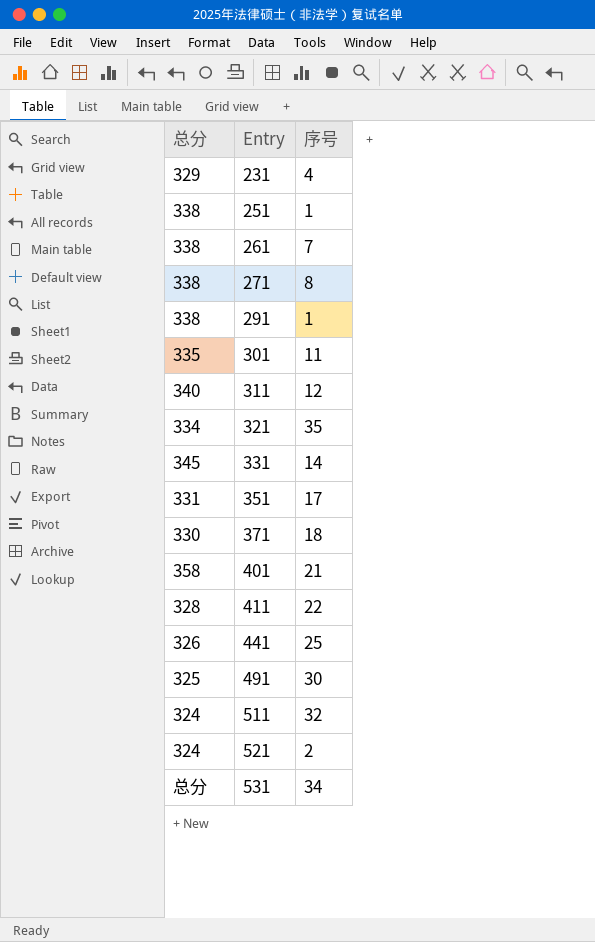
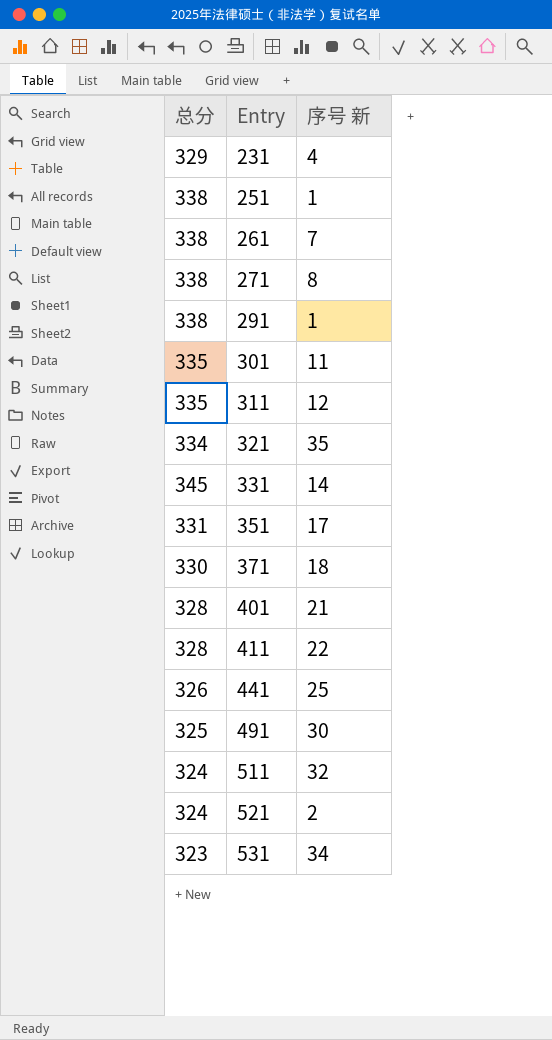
column name: 序号 -> 序号 新
311 | 总分: 340 -> 335
401 | 总分: 358 -> 328
531 | 总分: 总分 -> 323

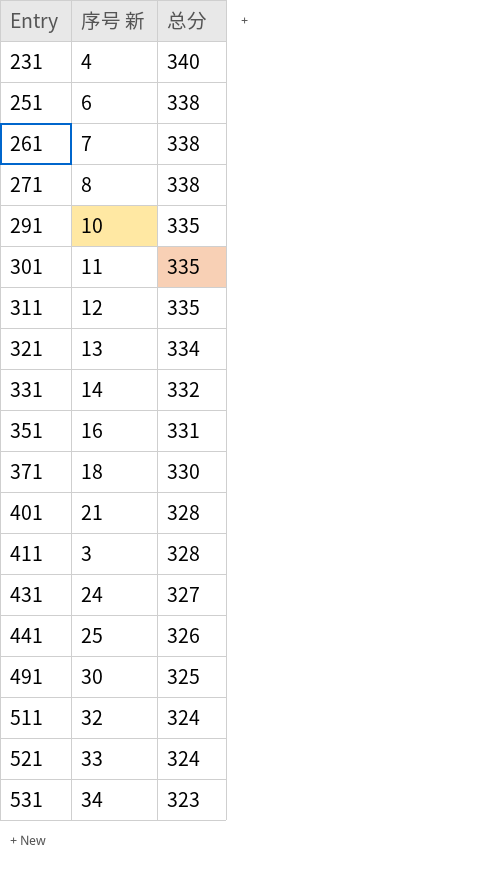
column 总分 | position: 1 -> 3
231 | 总分: 329 -> 340
251 | 序号 新: 1 -> 6
291 | 序号 新: 1 -> 10
291 | 总分: 338 -> 335
321 | 序号 新: 35 -> 13
331 | 总分: 345 -> 332
351 | 序号 新: 17 -> 16
411 | 序号 新: 22 -> 3
row 431: none -> 24 | 327
521 | 序号 新: 2 -> 33

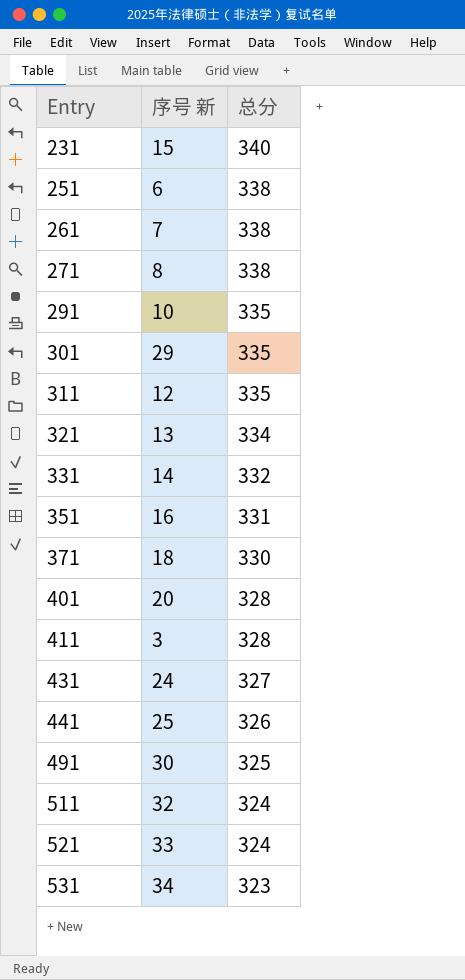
231 | 序号 新: 4 -> 15
301 | 序号 新: 11 -> 29
401 | 序号 新: 21 -> 20

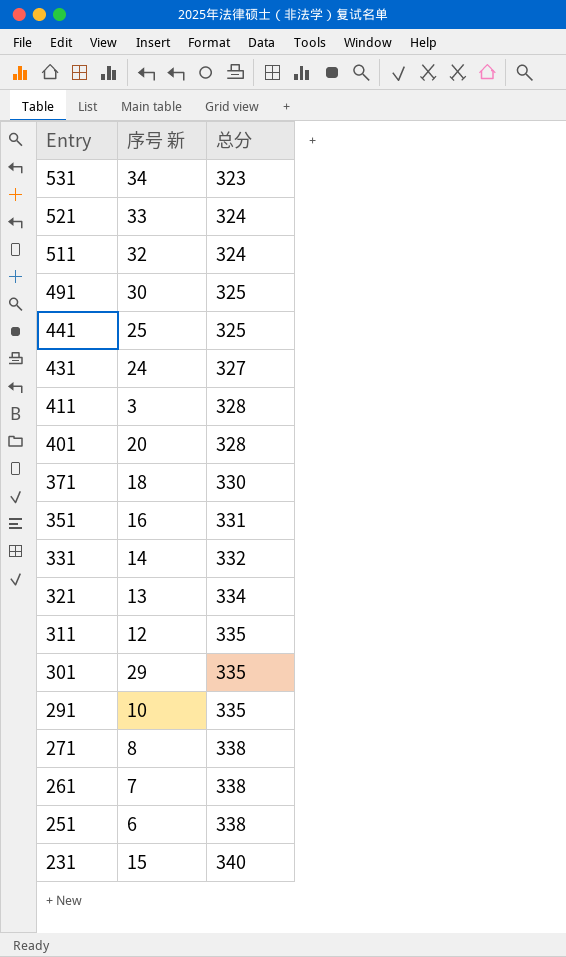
row order: Entry ascending -> Entry descending
441 | 总分: 326 -> 325

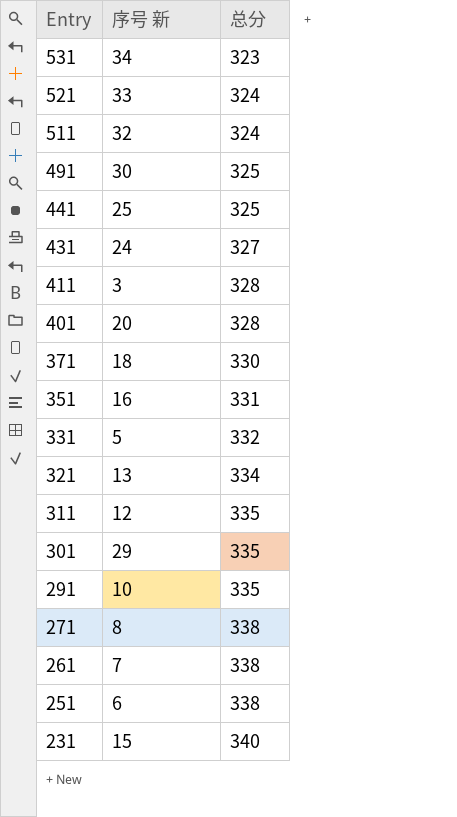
331 | 序号 新: 14 -> 5

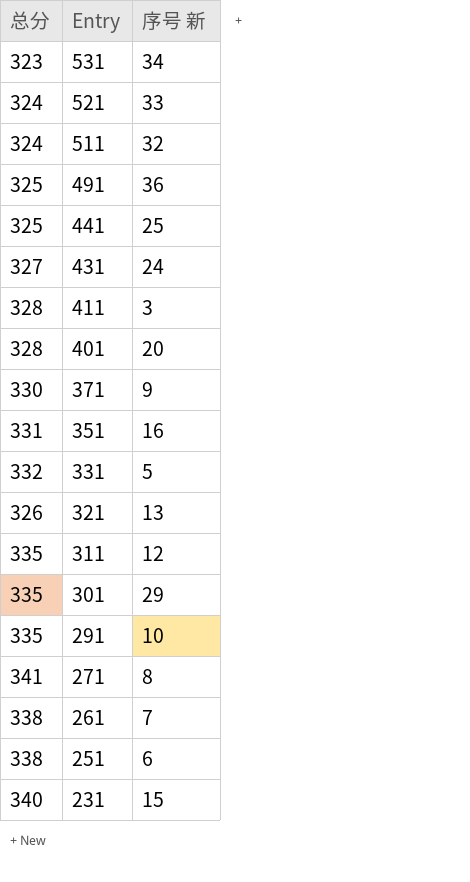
column 总分 | position: 3 -> 1
491 | 序号 新: 30 -> 36
371 | 序号 新: 18 -> 9
321 | 总分: 334 -> 326
271 | 总分: 338 -> 341

